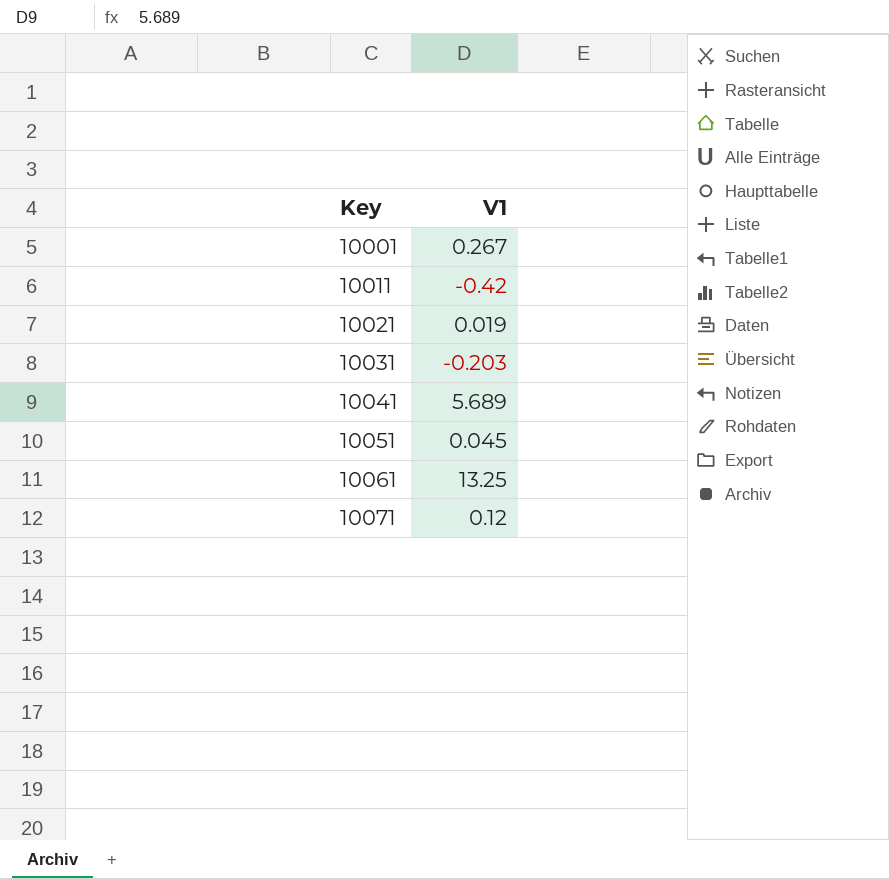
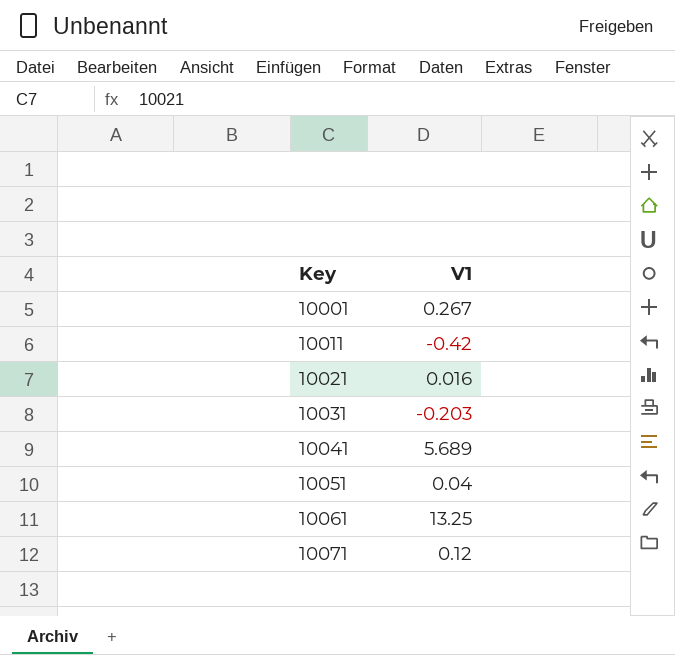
10021 | V1: 0.019 -> 0.016
10051 | V1: 0.045 -> 0.04

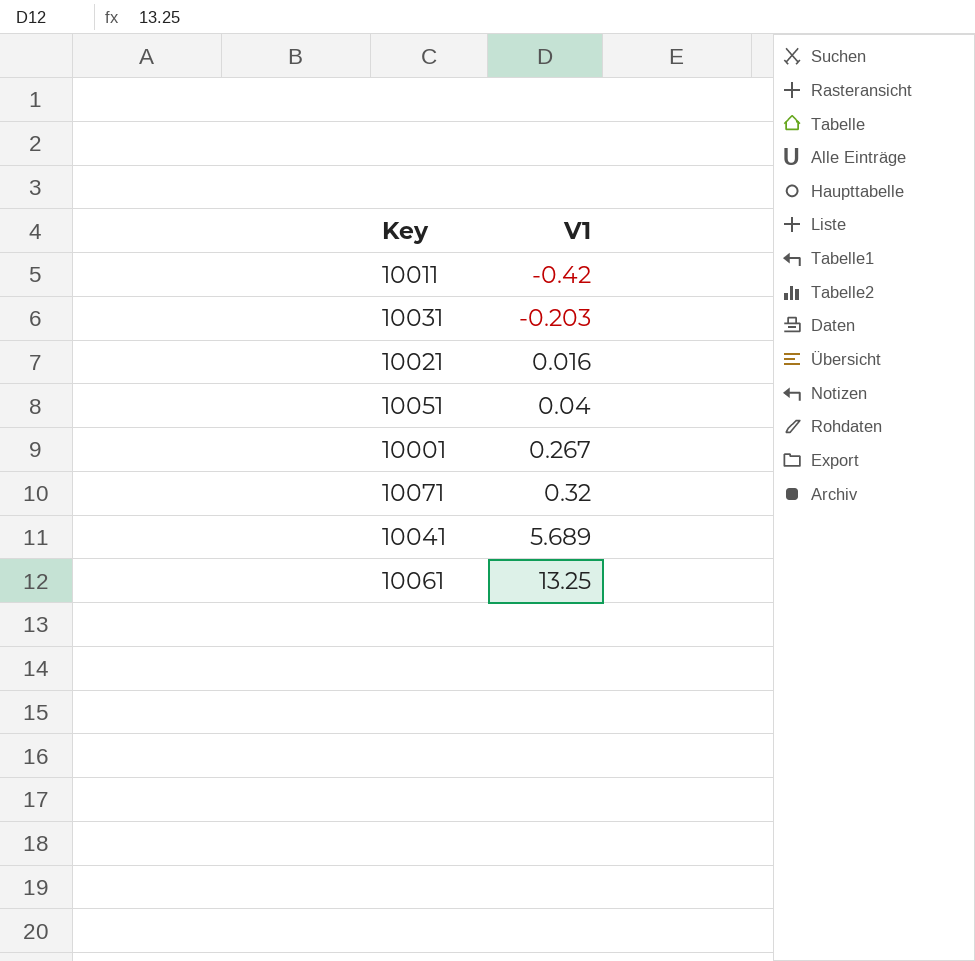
row order: Key ascending -> V1 ascending
10071 | V1: 0.12 -> 0.32

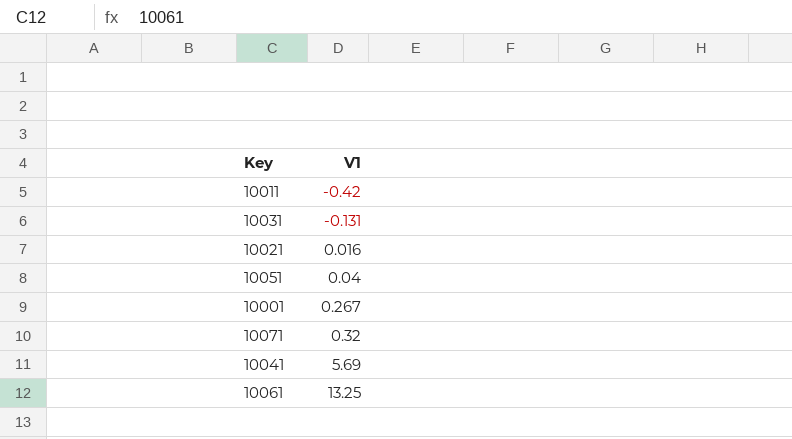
10031 | V1: -0.203 -> -0.131
10041 | V1: 5.689 -> 5.69

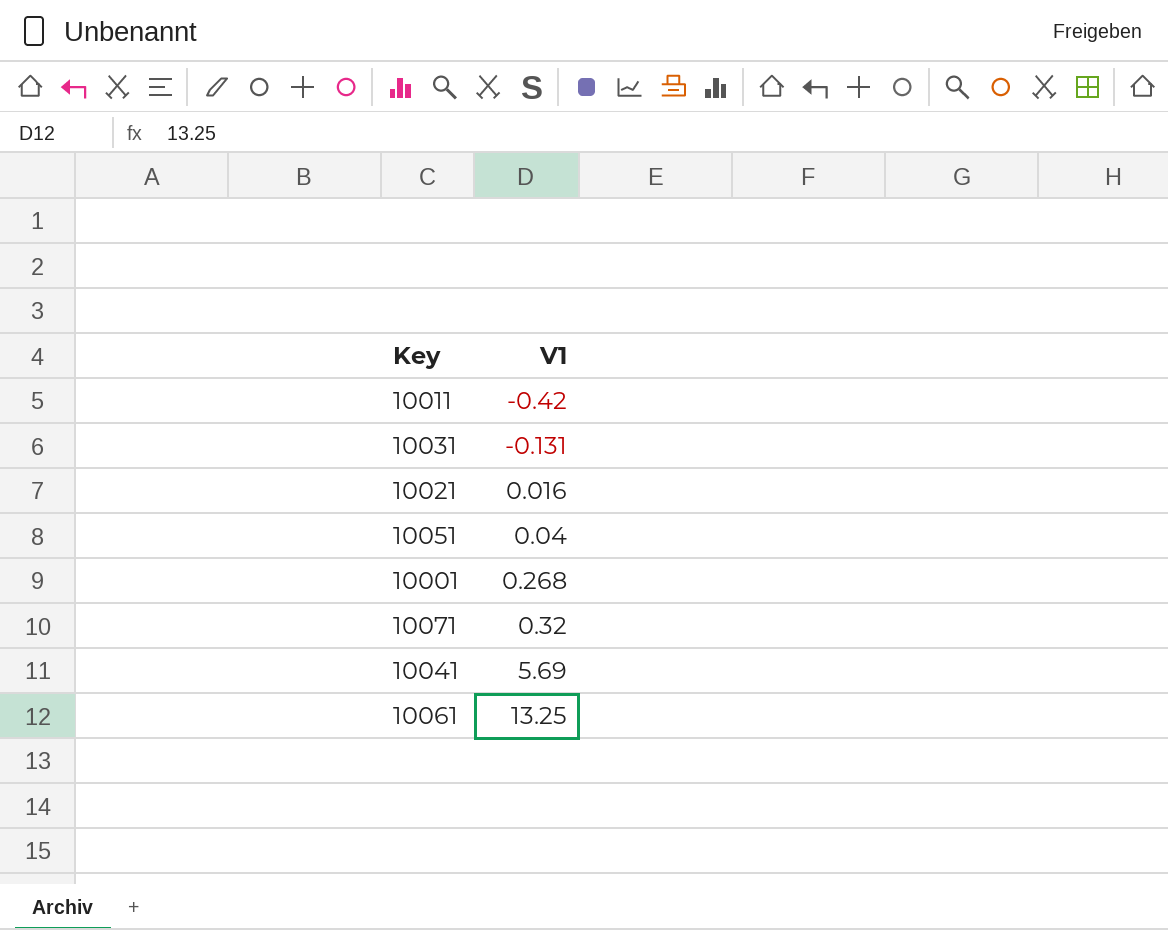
10001 | V1: 0.267 -> 0.268

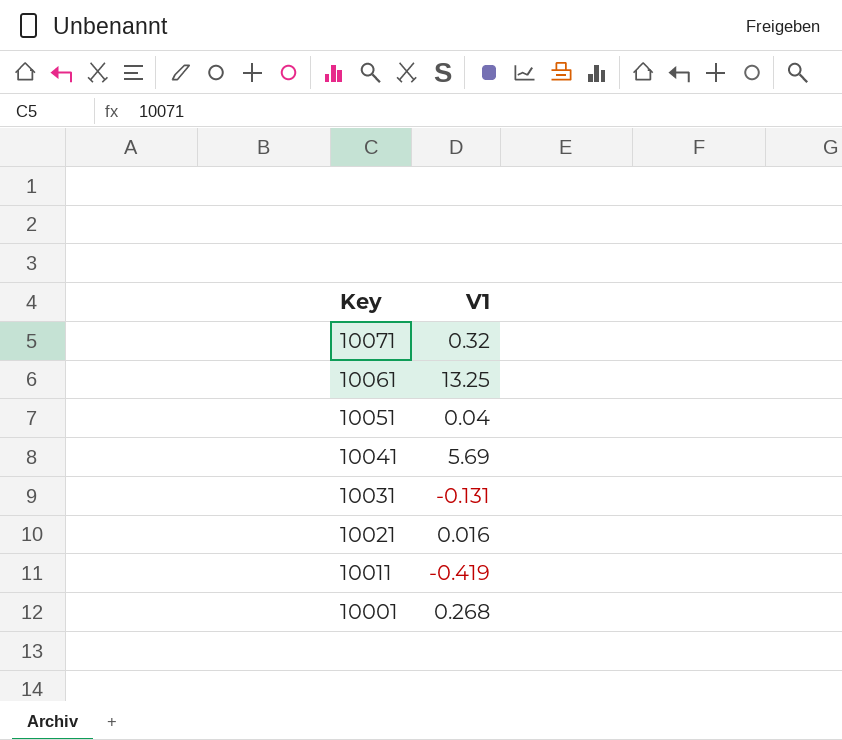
row order: V1 ascending -> Key descending
10011 | V1: -0.42 -> -0.419

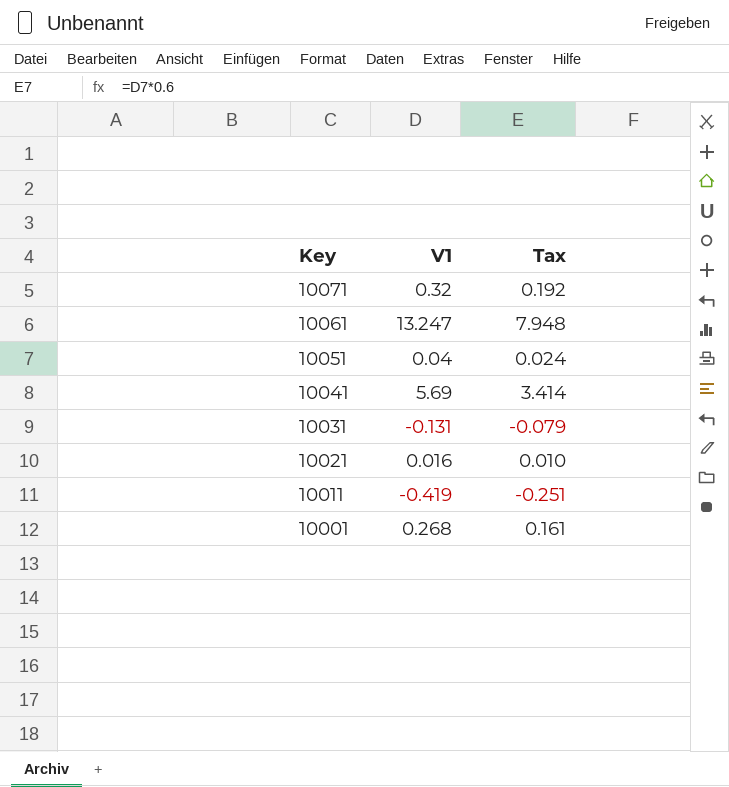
column Tax | formula: none -> [V1] * 0.6
10061 | V1: 13.25 -> 13.247

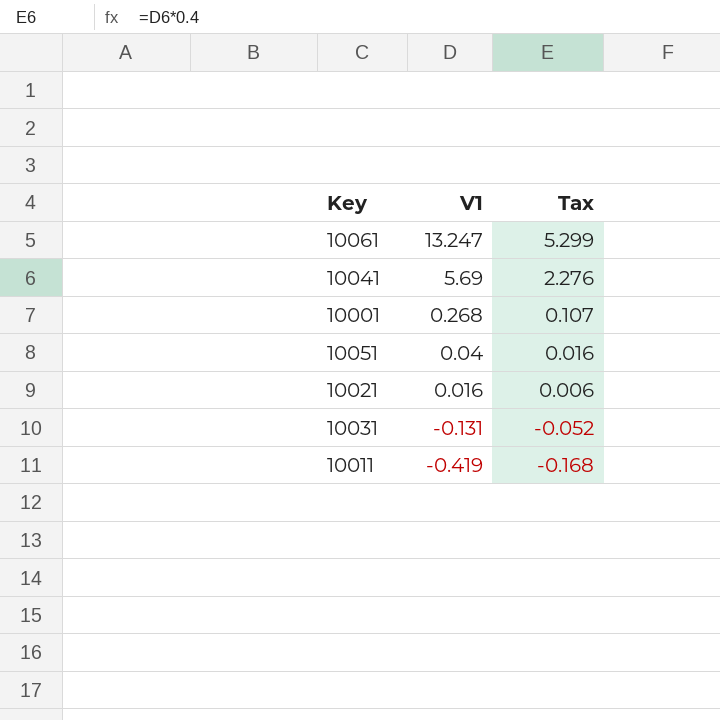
row order: Key descending -> V1 descending
column Tax | formula: [V1] * 0.6 -> [V1] * 0.4
row 10071: 0.32 | 0.192 -> none

